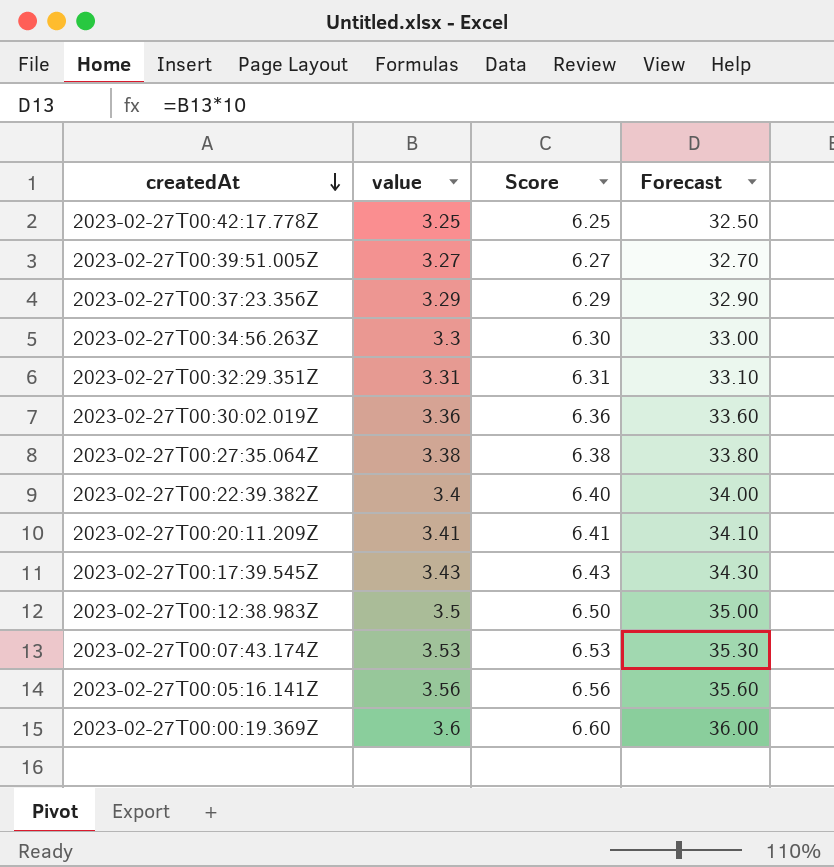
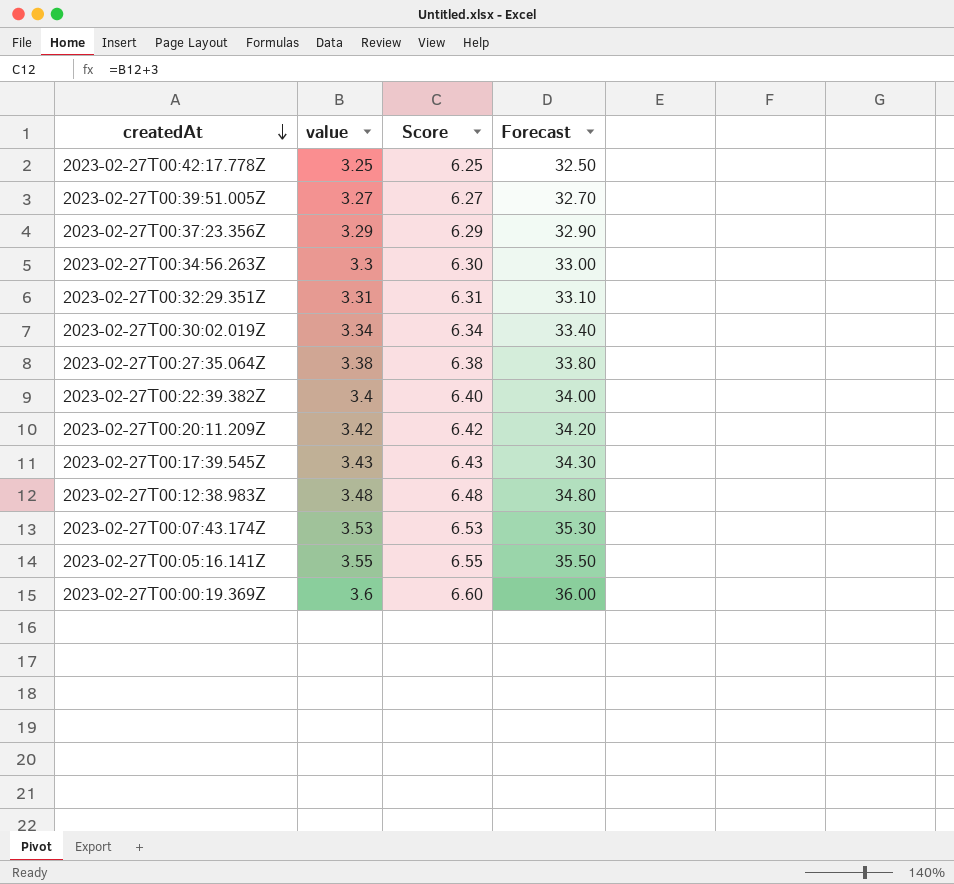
2023-02-27T00:30:02.019Z | value: 3.36 -> 3.34
2023-02-27T00:30:02.019Z | Score: 6.36 -> 6.34
2023-02-27T00:30:02.019Z | Forecast: 33.60 -> 33.40
2023-02-27T00:20:11.209Z | value: 3.41 -> 3.42
2023-02-27T00:20:11.209Z | Score: 6.41 -> 6.42
2023-02-27T00:20:11.209Z | Forecast: 34.10 -> 34.20
2023-02-27T00:12:38.983Z | value: 3.5 -> 3.48
2023-02-27T00:12:38.983Z | Score: 6.50 -> 6.48
2023-02-27T00:12:38.983Z | Forecast: 35.00 -> 34.80
2023-02-27T00:05:16.141Z | value: 3.56 -> 3.55
2023-02-27T00:05:16.141Z | Score: 6.56 -> 6.55
2023-02-27T00:05:16.141Z | Forecast: 35.60 -> 35.50

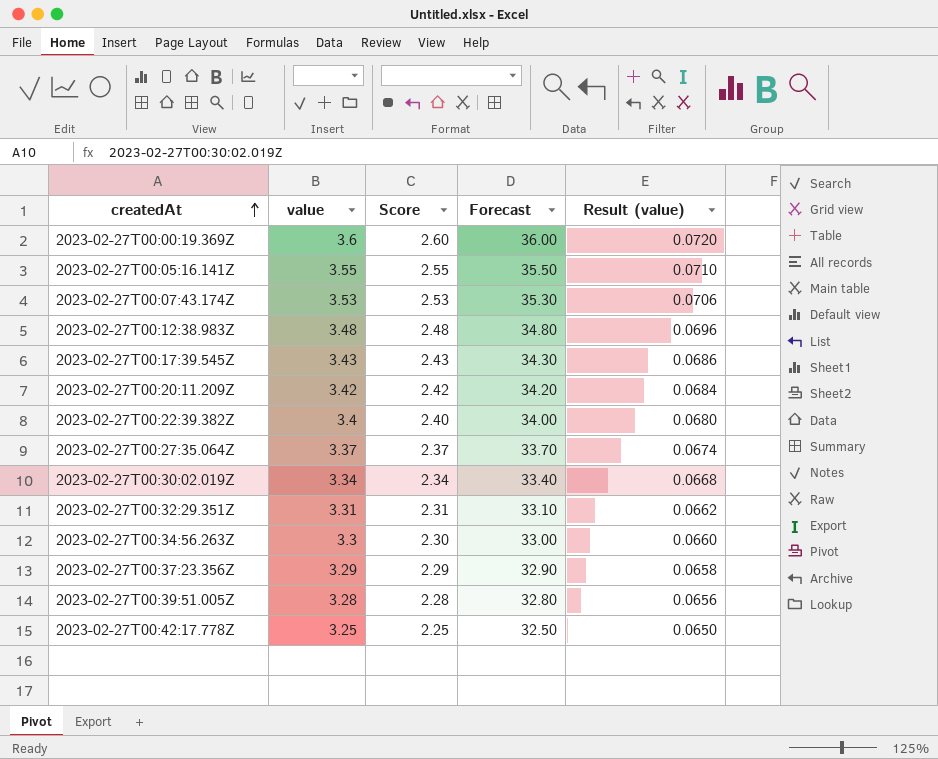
row order: createdAt descending -> createdAt ascending
column Score | formula: [value] + 3 -> [value] - 1
column Result (value) | formula: none -> [value] * 0.02
2023-02-27T00:27:35.064Z | value: 3.38 -> 3.37
2023-02-27T00:27:35.064Z | Forecast: 33.80 -> 33.70
2023-02-27T00:39:51.005Z | value: 3.27 -> 3.28
2023-02-27T00:39:51.005Z | Forecast: 32.70 -> 32.80

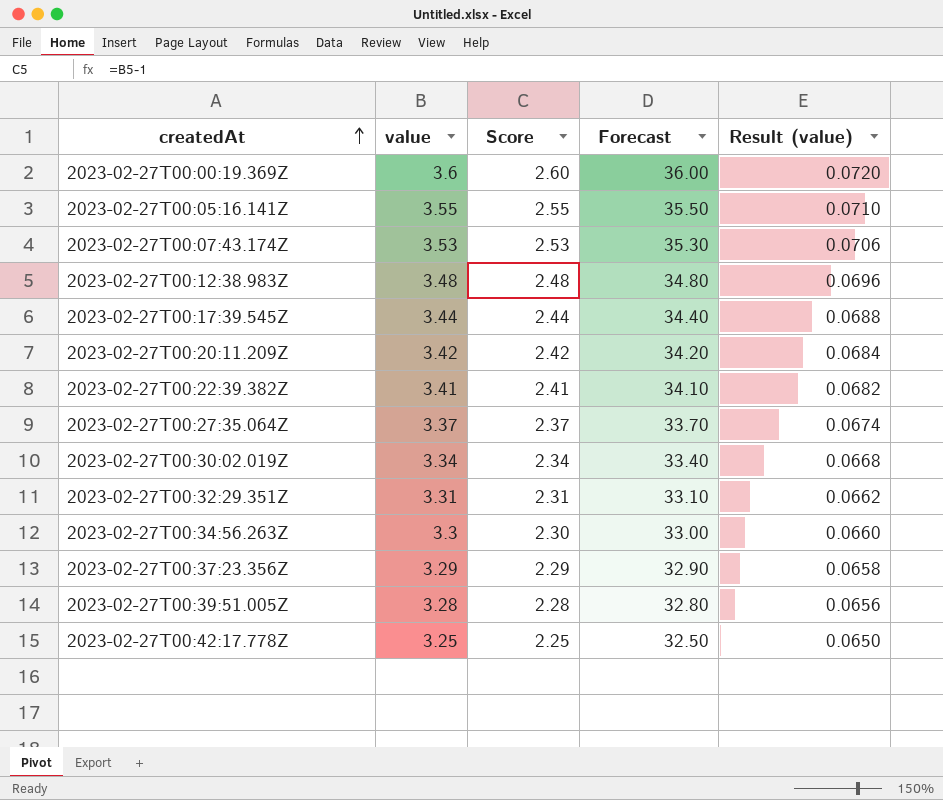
2023-02-27T00:17:39.545Z | value: 3.43 -> 3.44
2023-02-27T00:17:39.545Z | Score: 2.43 -> 2.44
2023-02-27T00:17:39.545Z | Forecast: 34.30 -> 34.40
2023-02-27T00:17:39.545Z | Result (value): 0.0686 -> 0.0688
2023-02-27T00:22:39.382Z | value: 3.4 -> 3.41
2023-02-27T00:22:39.382Z | Score: 2.40 -> 2.41
2023-02-27T00:22:39.382Z | Forecast: 34.00 -> 34.10
2023-02-27T00:22:39.382Z | Result (value): 0.0680 -> 0.0682

